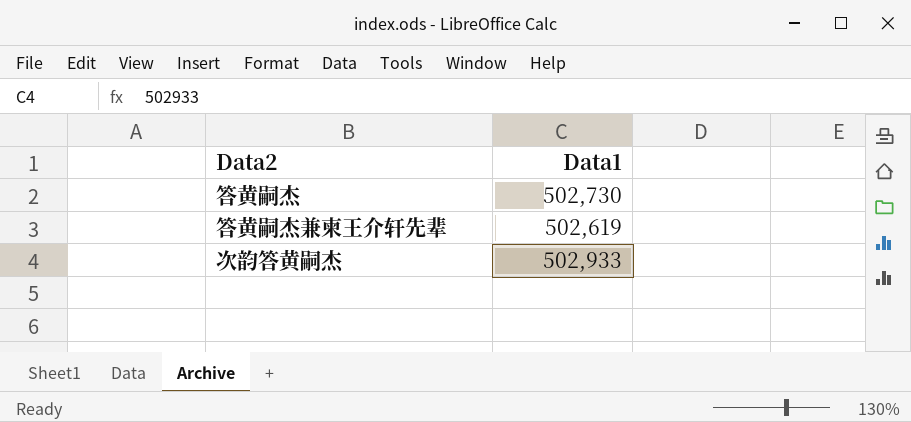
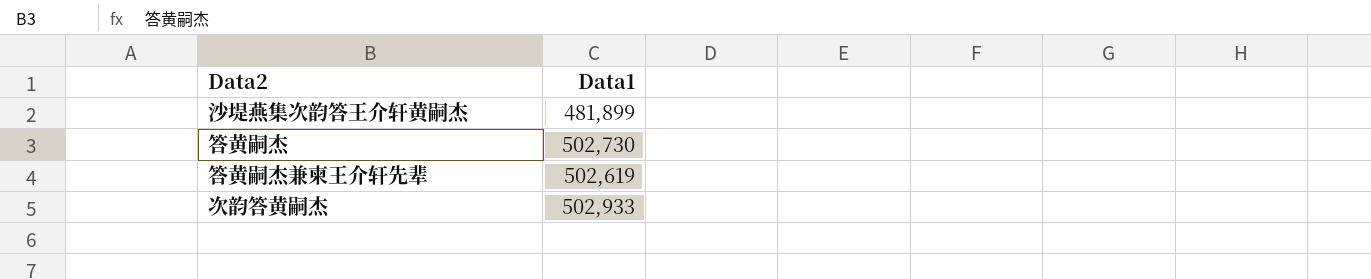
row 沙堤燕集次韵答王介轩黄嗣杰: none -> 481,899

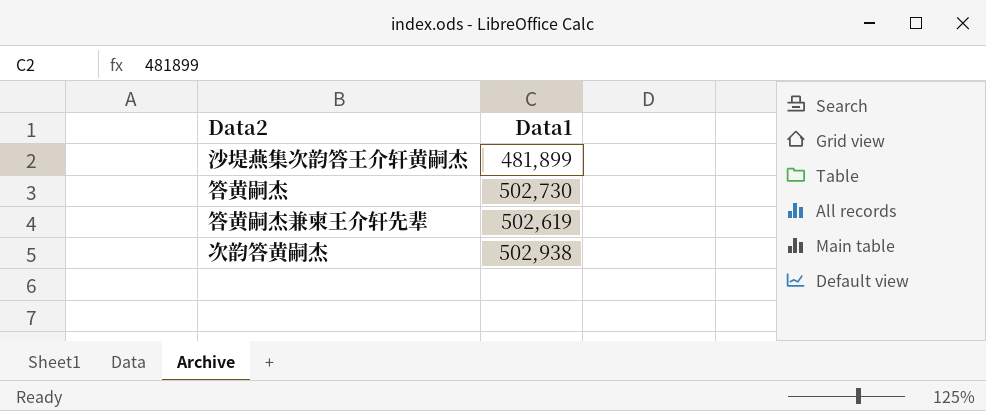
次韵答黄嗣杰 | Data1: 502,933 -> 502,938

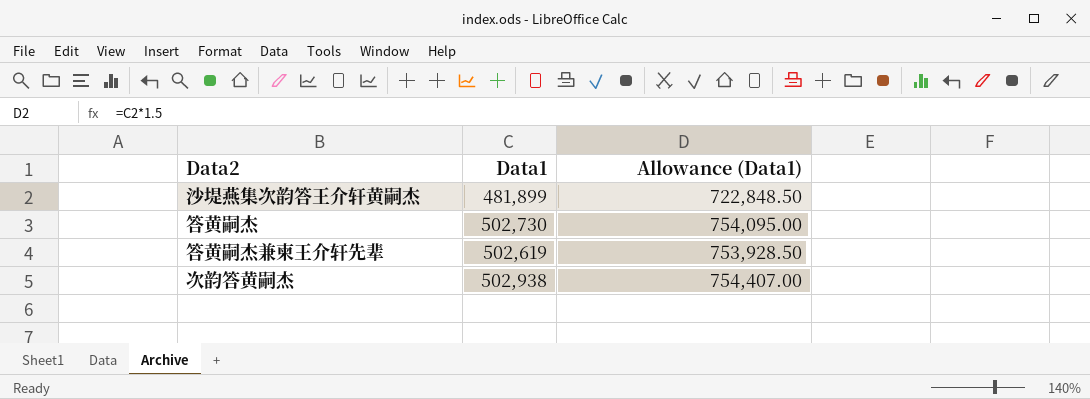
column Allowance (Data1) | formula: none -> [Data1] * 1.5

